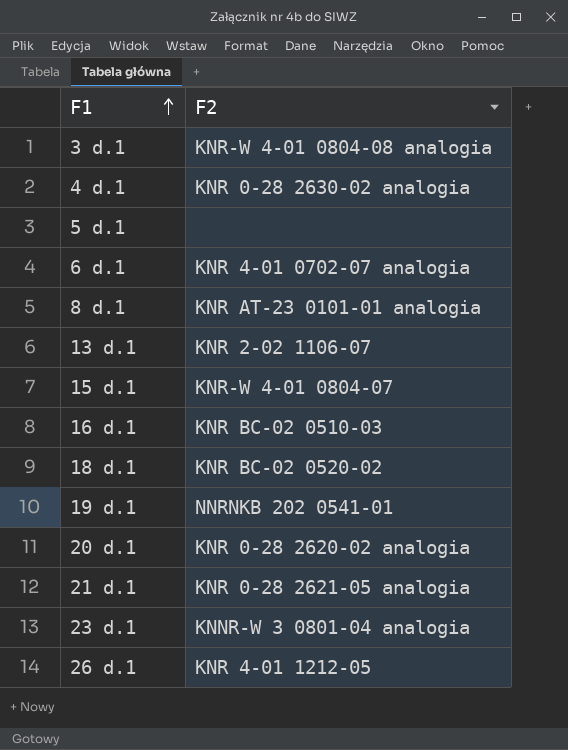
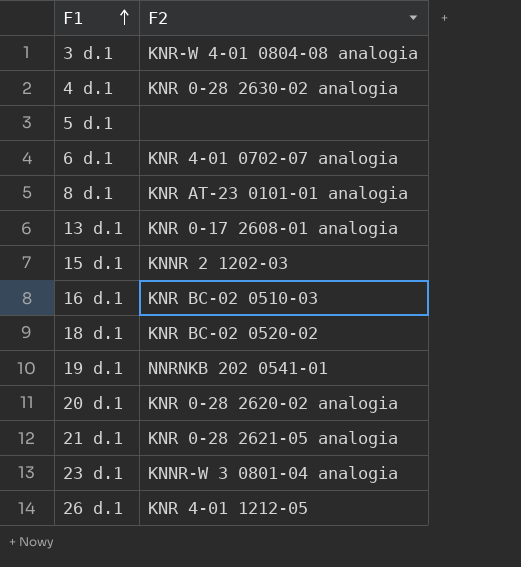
13 d.1 | F2: KNR 2-02 1106-07 -> KNR 0-17 2608-01 analogia
15 d.1 | F2: KNR-W 4-01 0804-07 -> KNNR 2 1202-03

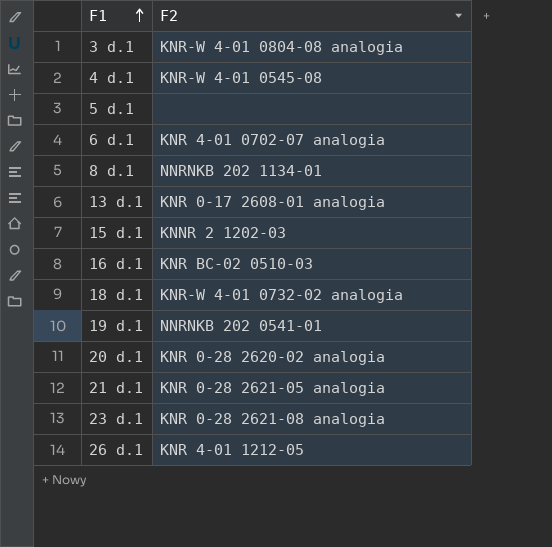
4 d.1 | F2: KNR 0-28 2630-02 analogia -> KNR-W 4-01 0545-08
8 d.1 | F2: KNR AT-23 0101-01 analogia -> NNRNKB 202 1134-01
18 d.1 | F2: KNR BC-02 0520-02 -> KNR-W 4-01 0732-02 analogia
23 d.1 | F2: KNNR-W 3 0801-04 analogia -> KNR 0-28 2621-08 analogia

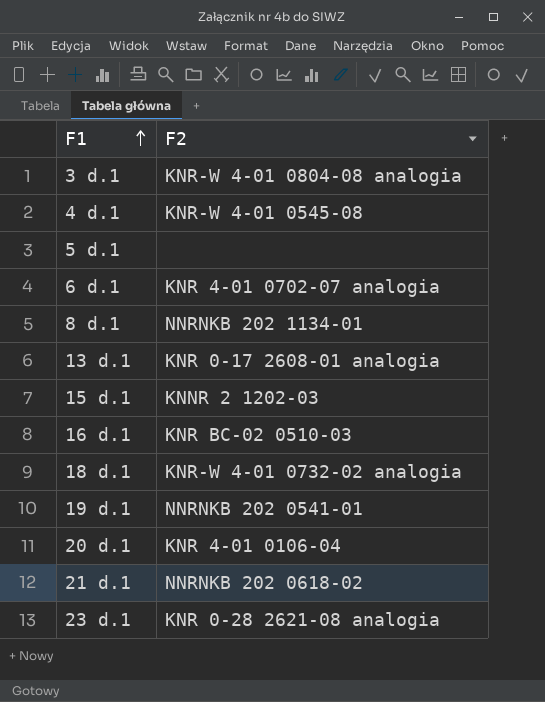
row 26 d.1: KNR 4-01 1212-05 -> none
20 d.1 | F2: KNR 0-28 2620-02 analogia -> KNR 4-01 0106-04
21 d.1 | F2: KNR 0-28 2621-05 analogia -> NNRNKB 202 0618-02

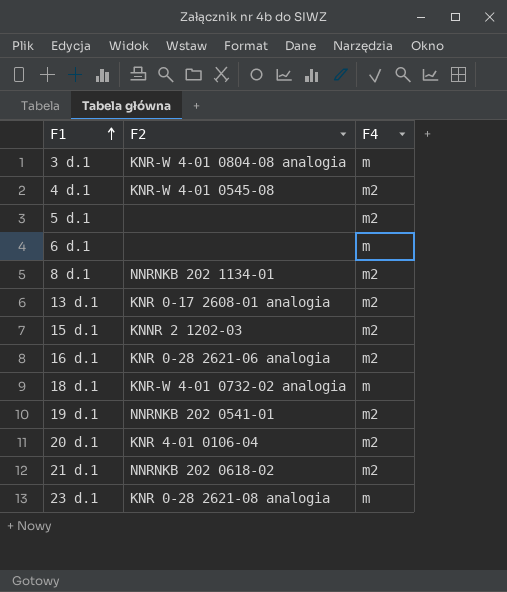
column F4 | position: none -> 3
6 d.1 | F2: KNR 4-01 0702-07 analogia -> none
16 d.1 | F2: KNR BC-02 0510-03 -> KNR 0-28 2621-06 analogia

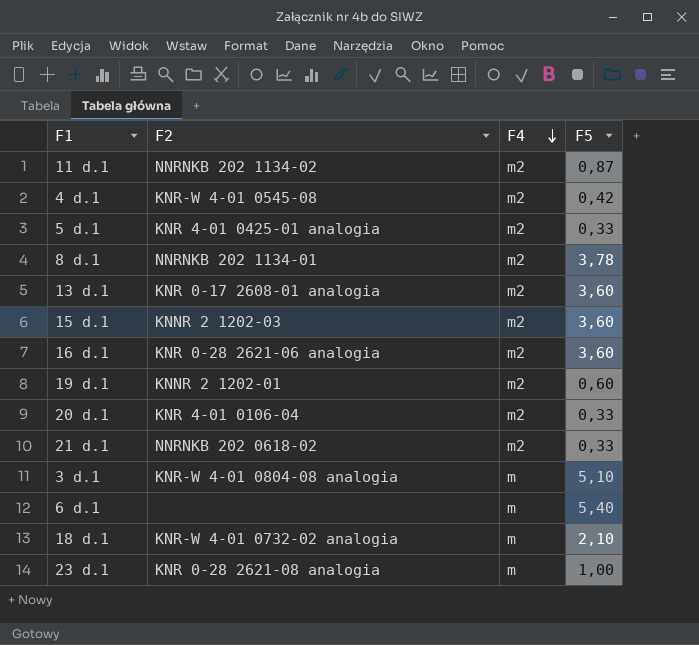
row order: F1 ascending -> F4 descending
column F5 | position: none -> 4
row 11 d.1: none -> NNRNKB 202 1134-02 | m2 | 0,87
5 d.1 | F2: none -> KNR 4-01 0425-01 analogia
19 d.1 | F2: NNRNKB 202 0541-01 -> KNNR 2 1202-01

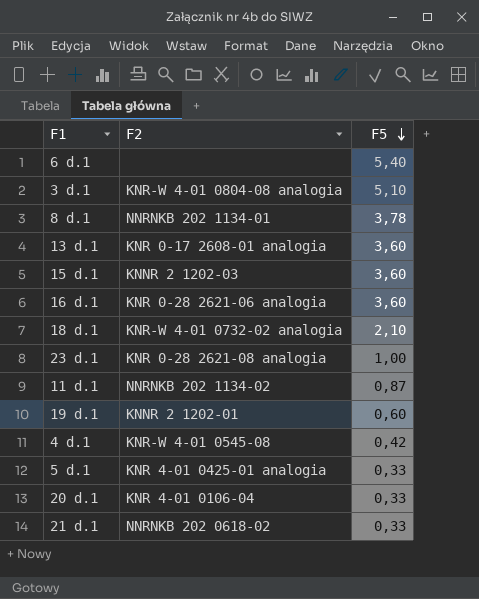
row order: F4 descending -> F5 descending
column F4 | position: 3 -> none

